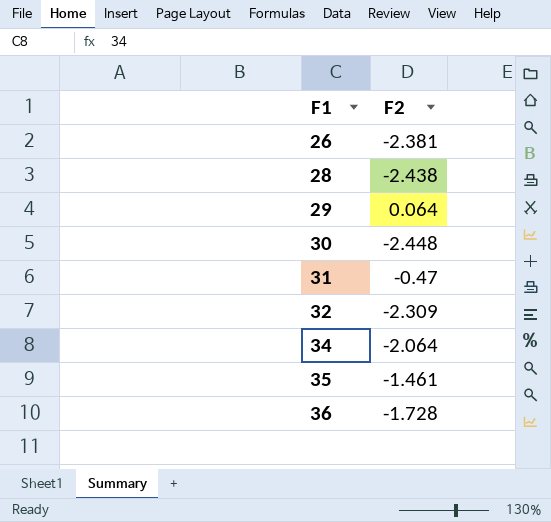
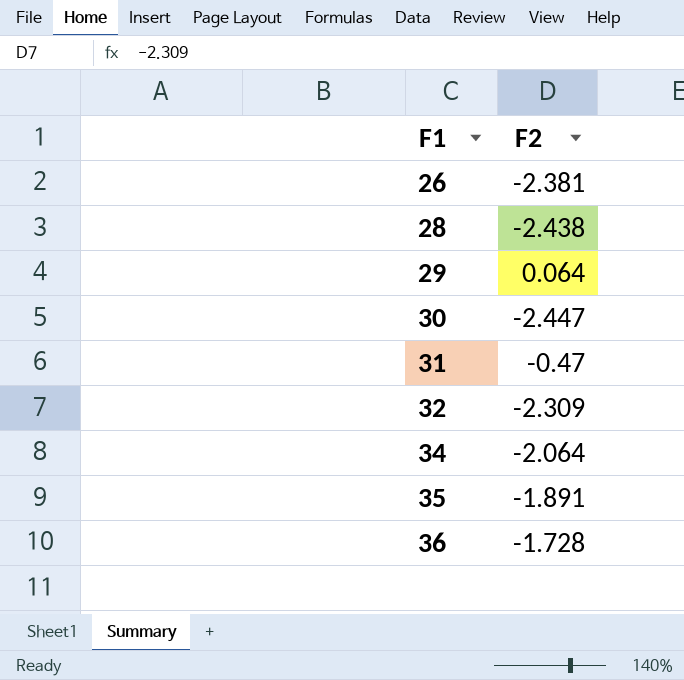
30 | F2: -2.448 -> -2.447
35 | F2: -1.461 -> -1.891

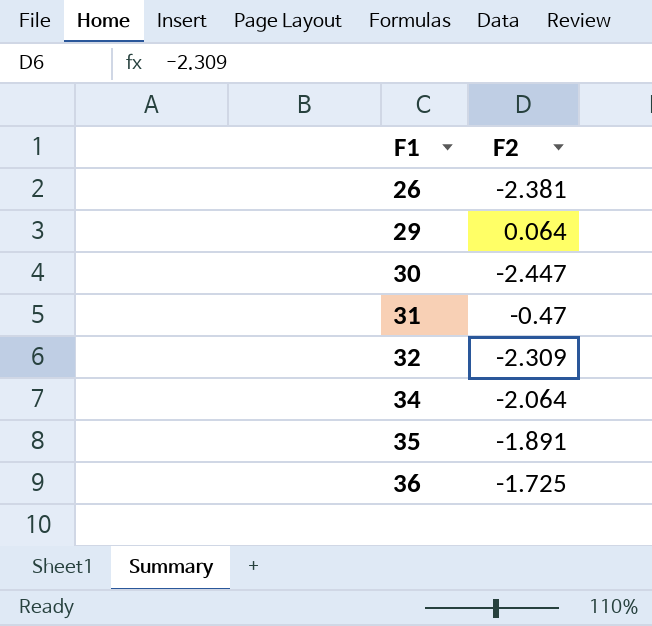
row 28: -2.438 -> none
36 | F2: -1.728 -> -1.725

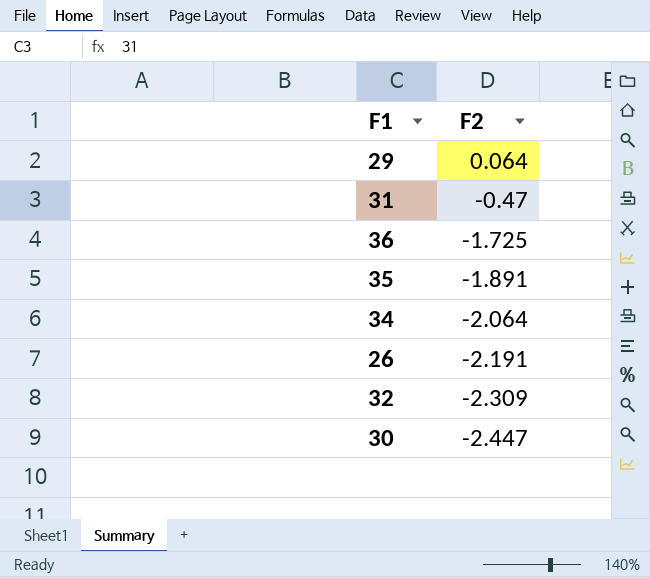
row order: F1 ascending -> F2 descending
26 | F2: -2.381 -> -2.191

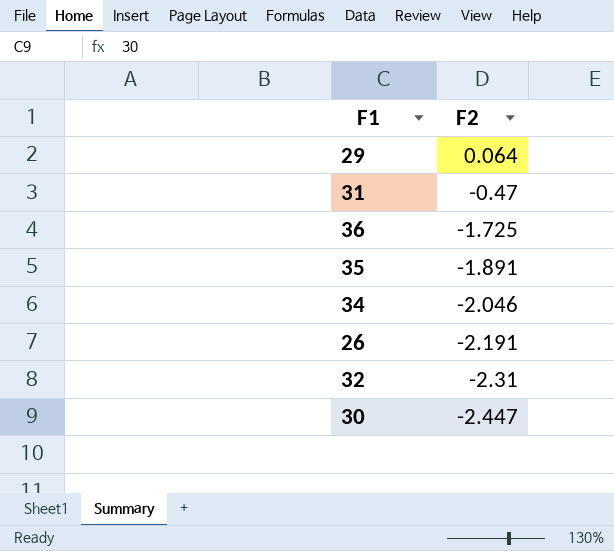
34 | F2: -2.064 -> -2.046
32 | F2: -2.309 -> -2.31

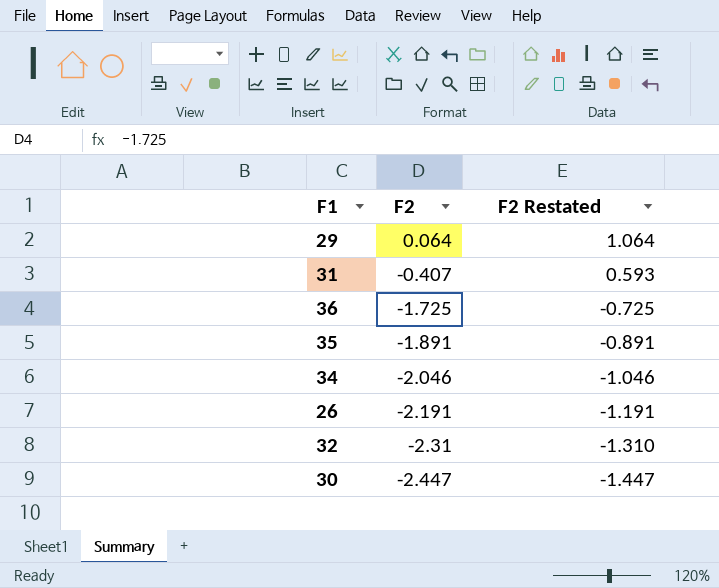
column F2 Restated | formula: none -> [F2] + 1
31 | F2: -0.47 -> -0.407

